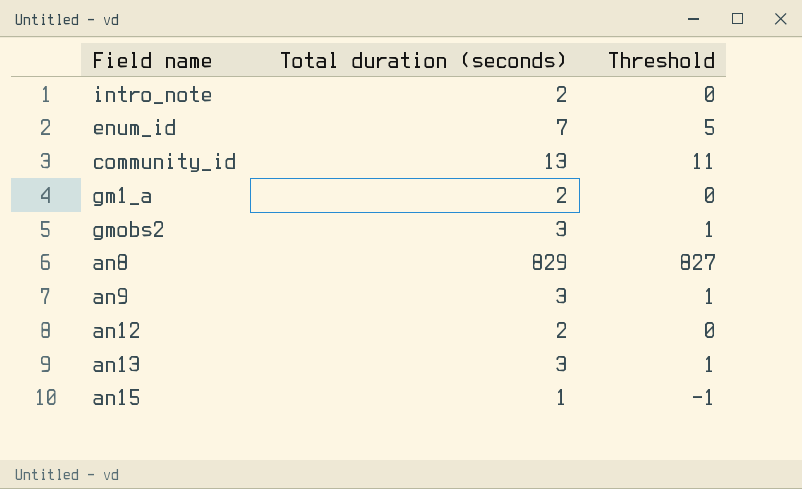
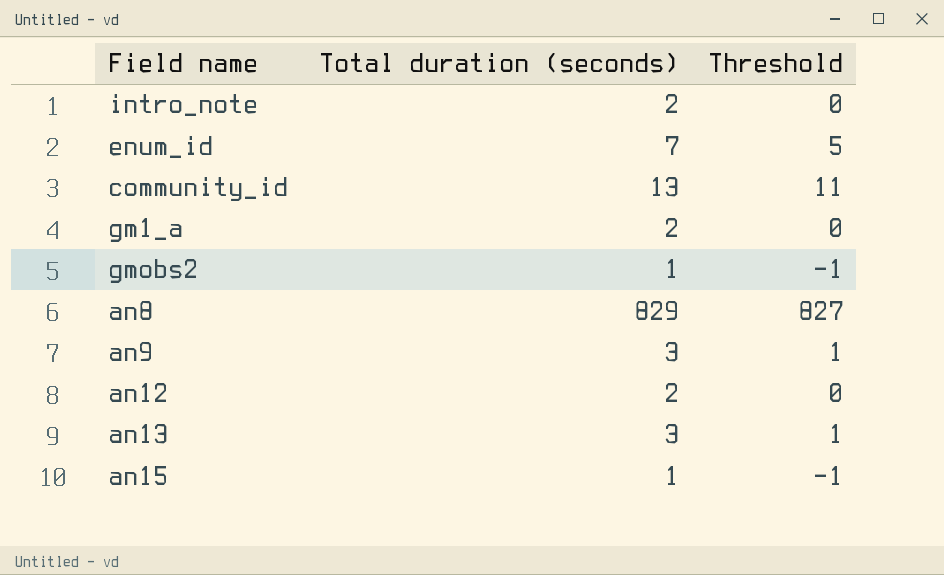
gmobs2 | Total duration (seconds): 3 -> 1
gmobs2 | Threshold: 1 -> -1

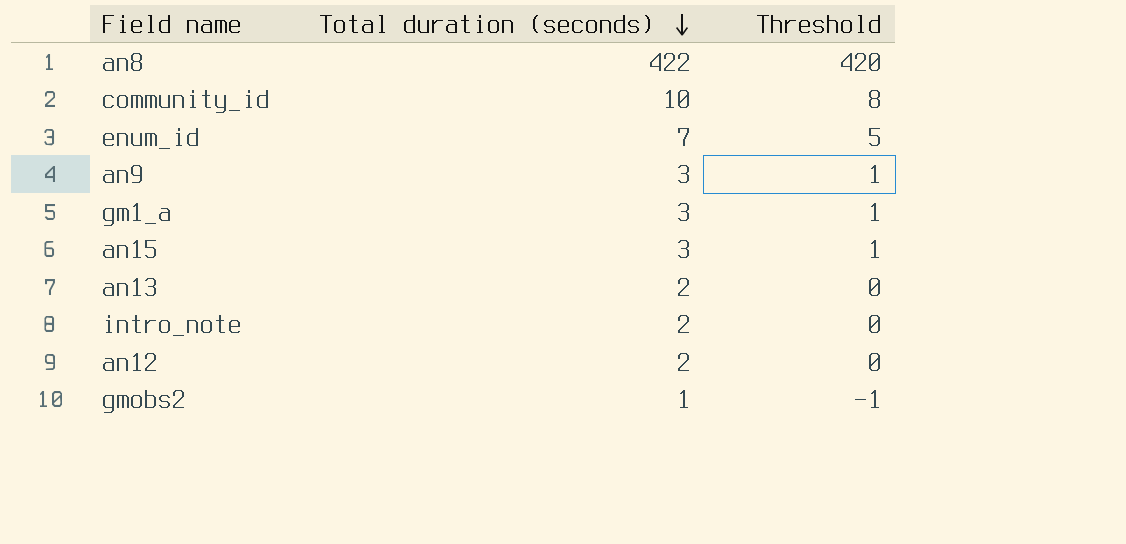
row order: none -> Total duration (seconds) descending
an8 | Total duration (seconds): 829 -> 422
an8 | Threshold: 827 -> 420
community_id | Total duration (seconds): 13 -> 10
community_id | Threshold: 11 -> 8
gm1_a | Total duration (seconds): 2 -> 3
gm1_a | Threshold: 0 -> 1
an15 | Total duration (seconds): 1 -> 3
an15 | Threshold: -1 -> 1
an13 | Total duration (seconds): 3 -> 2
an13 | Threshold: 1 -> 0

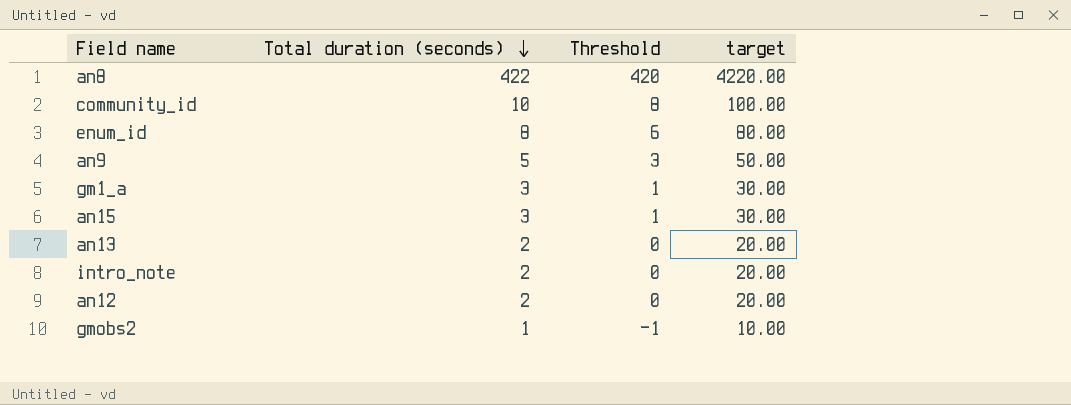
column target | formula: none -> [Total duration (seconds)] * 10
enum_id | Total duration (seconds): 7 -> 8
enum_id | Threshold: 5 -> 6
an9 | Total duration (seconds): 3 -> 5
an9 | Threshold: 1 -> 3

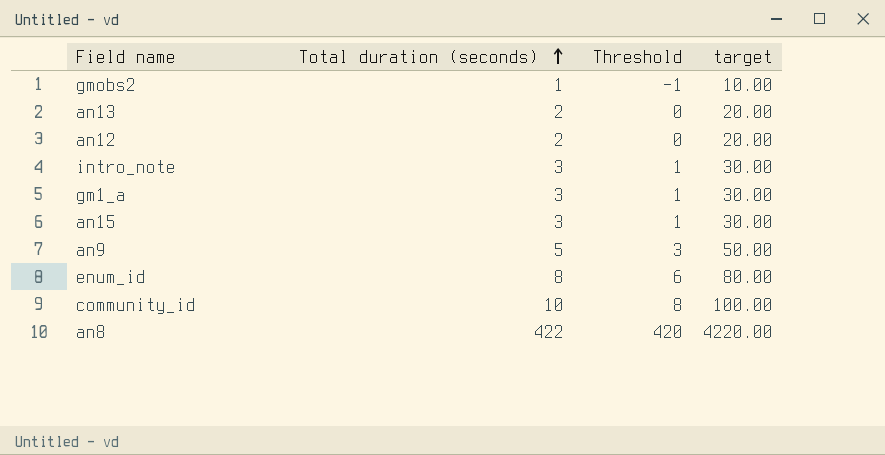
row order: Total duration (seconds) descending -> Total duration (seconds) ascending
intro_note | Total duration (seconds): 2 -> 3
intro_note | Threshold: 0 -> 1
intro_note | target: 20.00 -> 30.00

